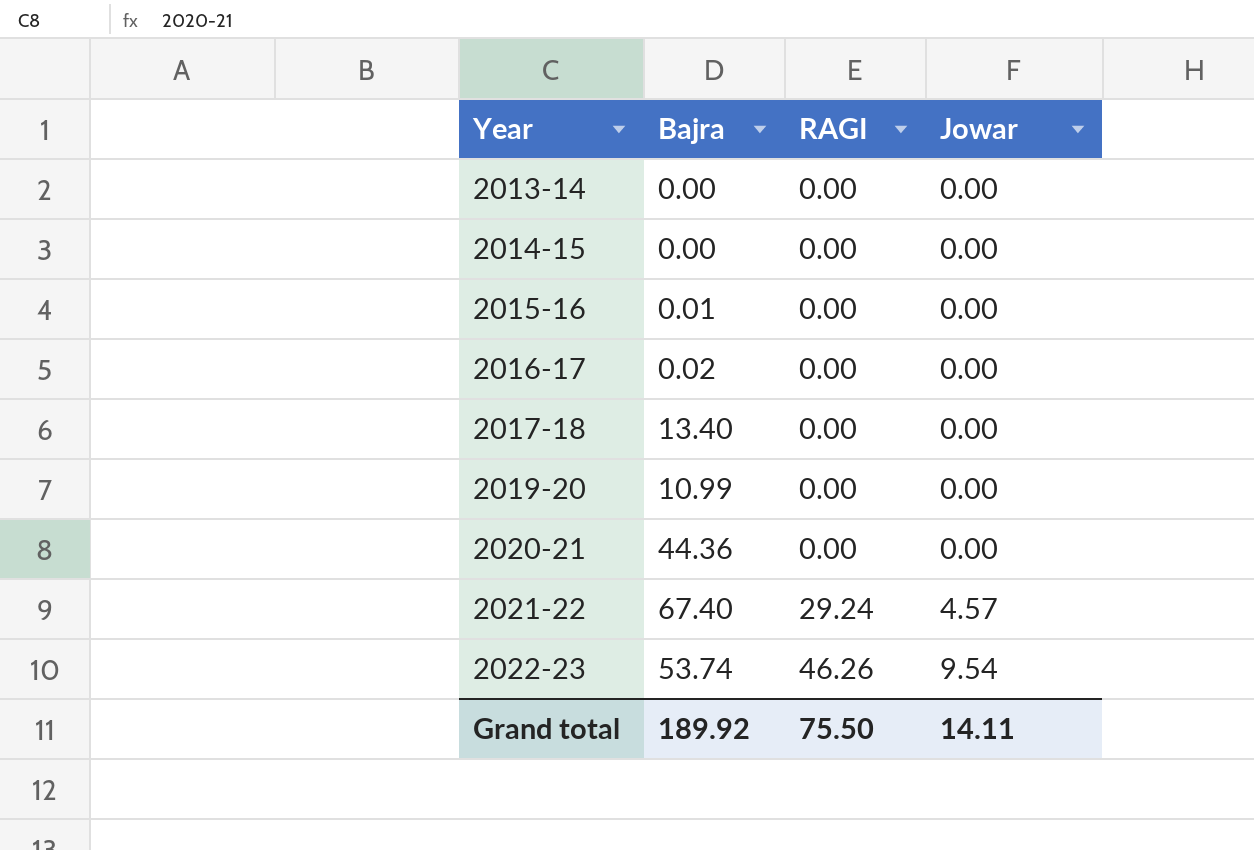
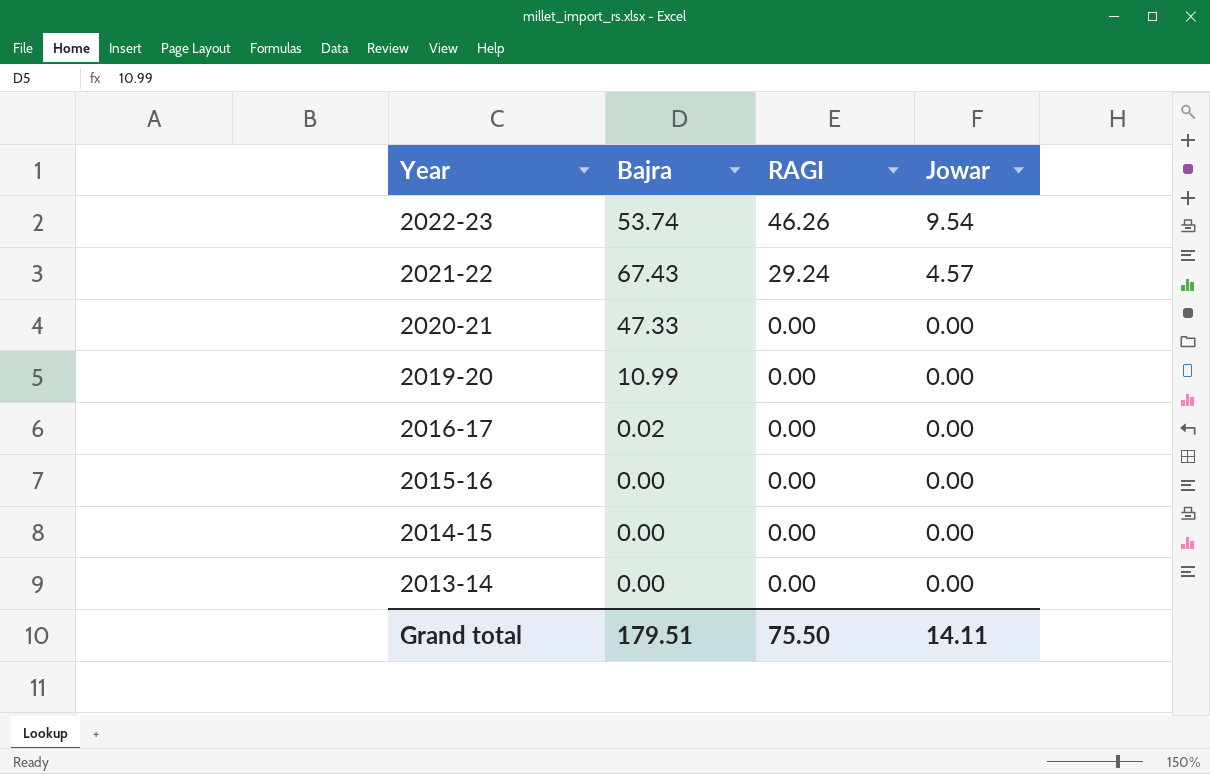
row order: Year ascending -> Year descending
row 2017-18: 13.40 | 0.00 | 0.00 -> none
2021-22 | Bajra: 67.40 -> 67.43
2020-21 | Bajra: 44.36 -> 47.33
2015-16 | Bajra: 0.01 -> 0.00
Grand total | Bajra: 189.92 -> 179.51

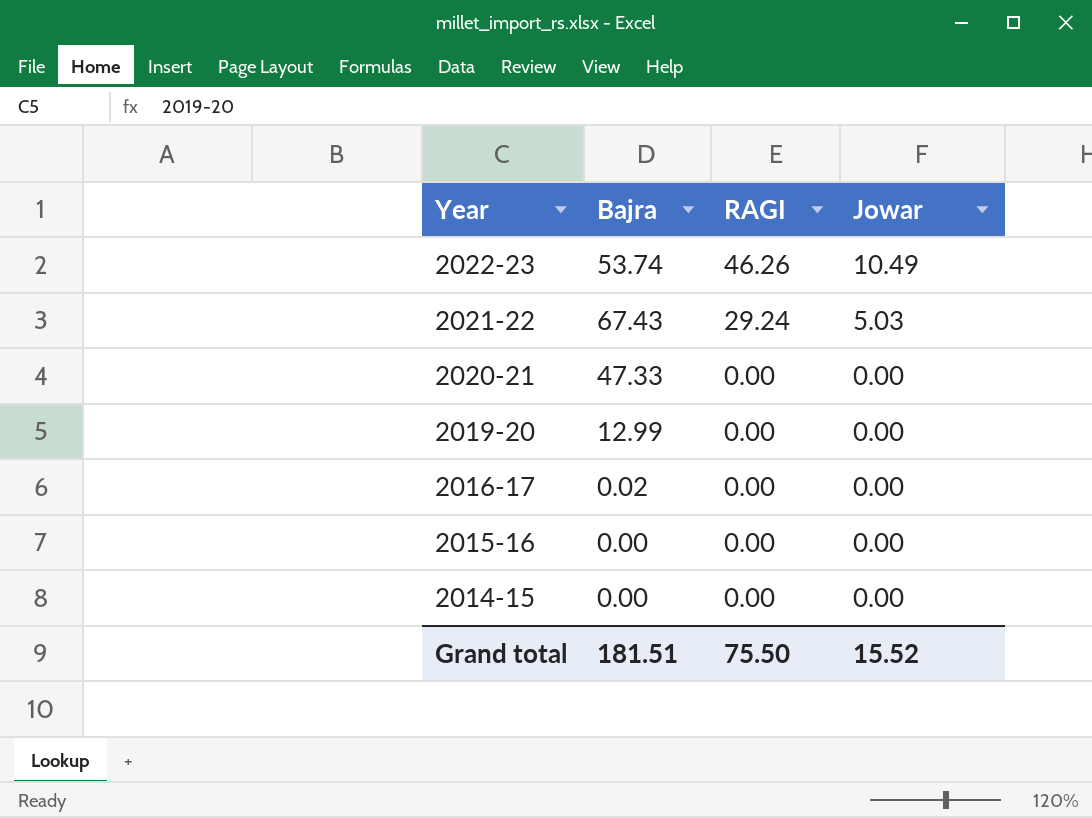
row 2013-14: 0.00 | 0.00 | 0.00 -> none
2022-23 | Jowar: 9.54 -> 10.49
2021-22 | Jowar: 4.57 -> 5.03
2019-20 | Bajra: 10.99 -> 12.99
Grand total | Bajra: 179.51 -> 181.51
Grand total | Jowar: 14.11 -> 15.52

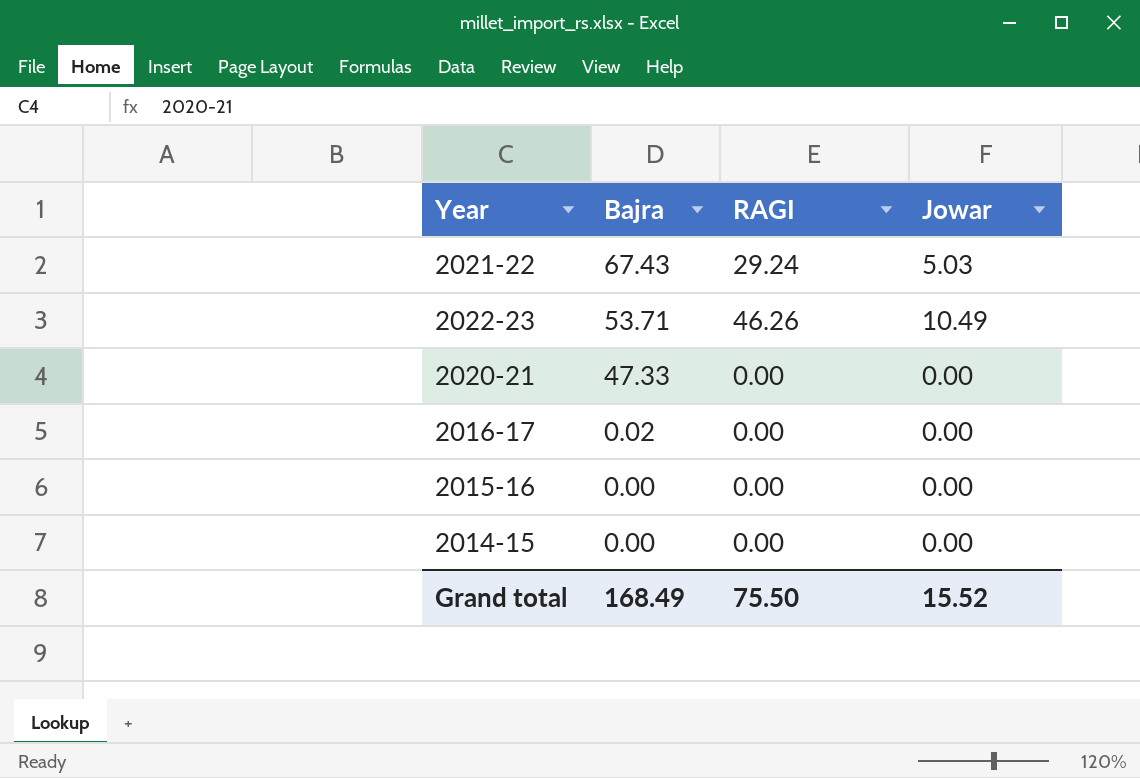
row order: Year descending -> Bajra descending
row 2019-20: 12.99 | 0.00 | 0.00 -> none
2022-23 | Bajra: 53.74 -> 53.71
Grand total | Bajra: 181.51 -> 168.49

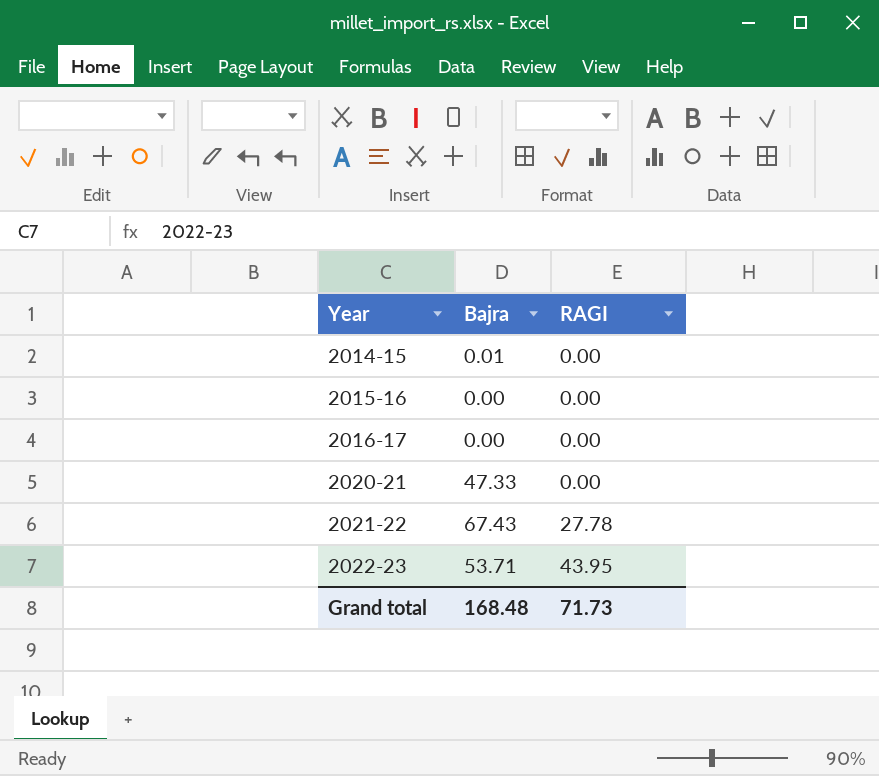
row order: Bajra descending -> Year ascending
column Jowar | position: 4 -> none
2014-15 | Bajra: 0.00 -> 0.01
2016-17 | Bajra: 0.02 -> 0.00
2021-22 | RAGI: 29.24 -> 27.78
2022-23 | RAGI: 46.26 -> 43.95
Grand total | Bajra: 168.49 -> 168.48
Grand total | RAGI: 75.50 -> 71.73

